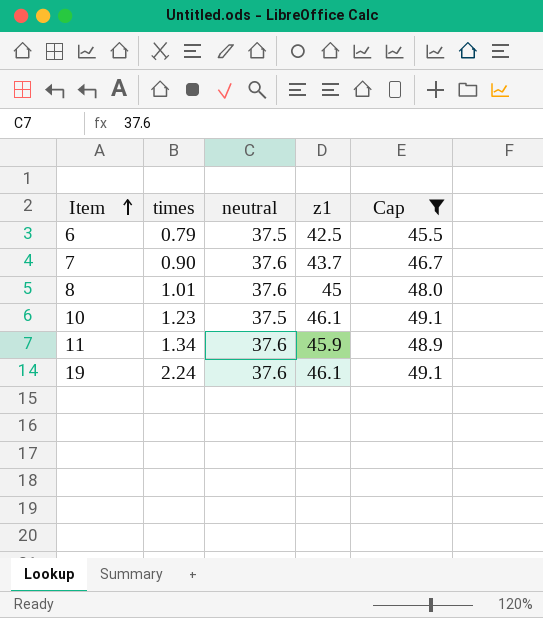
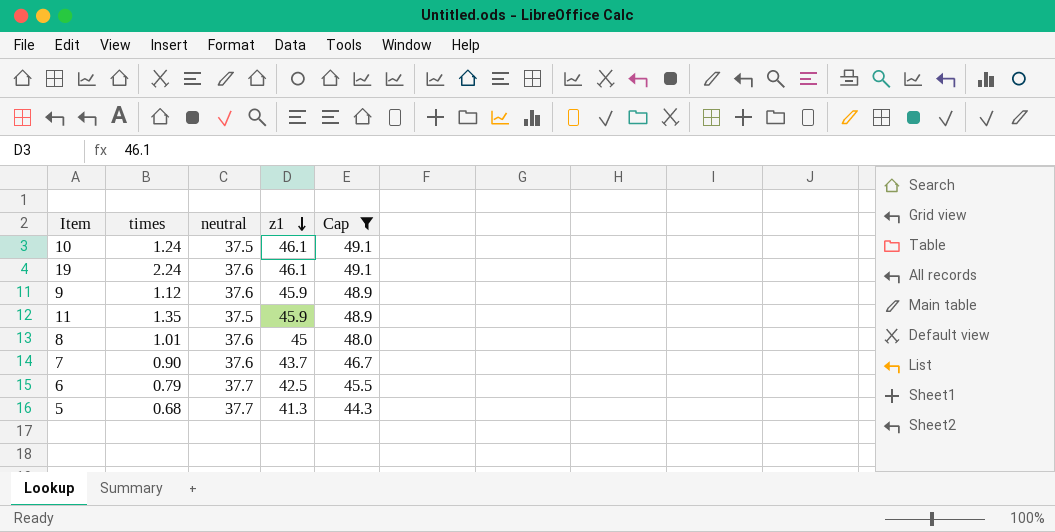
row order: Item ascending -> z1 descending
10 | times: 1.23 -> 1.24
row 9: none -> 1.12 | 37.6 | 45.9 | 48.9
11 | times: 1.34 -> 1.35
11 | neutral: 37.6 -> 37.5
6 | neutral: 37.5 -> 37.7
row 5: none -> 0.68 | 37.7 | 41.3 | 44.3

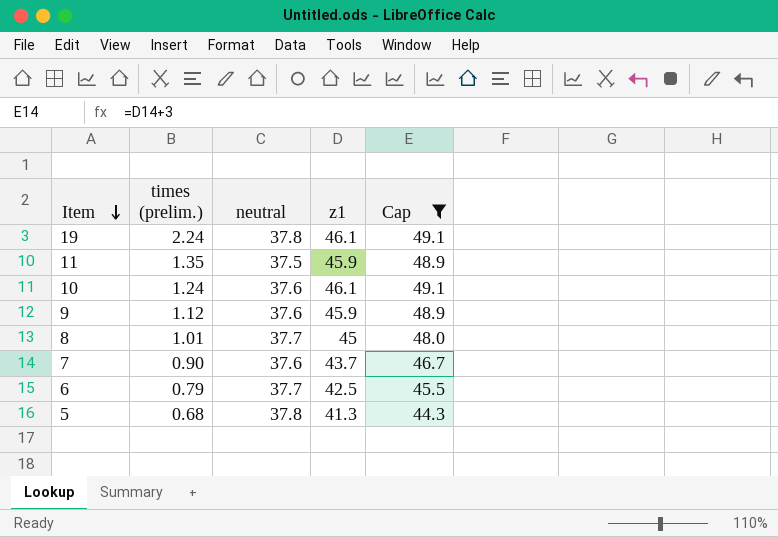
row order: z1 descending -> Item descending
column name: times -> times (prelim.)
19 | neutral: 37.6 -> 37.8
10 | neutral: 37.5 -> 37.6
8 | neutral: 37.6 -> 37.7
5 | neutral: 37.7 -> 37.8

